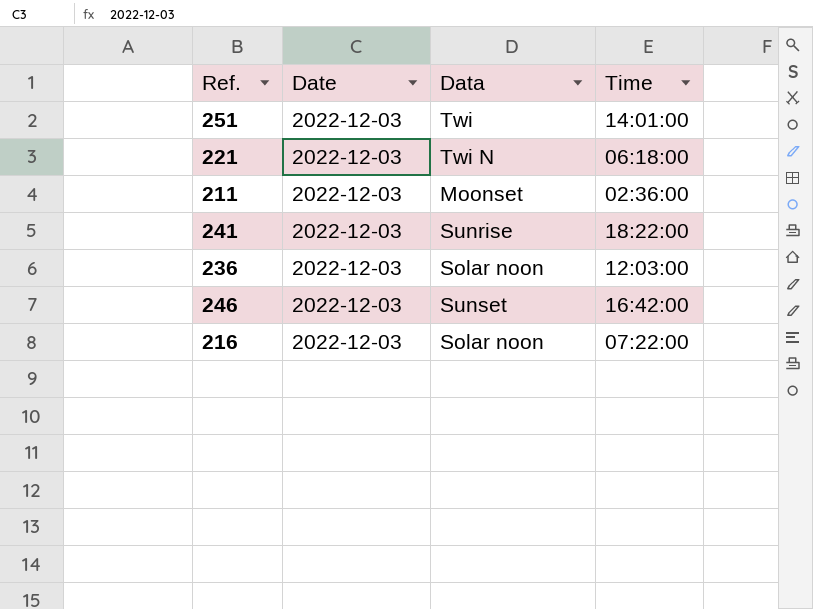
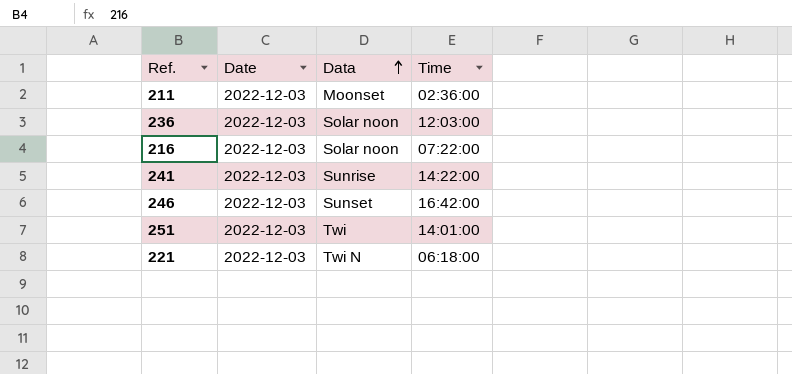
row order: none -> Data ascending
241 | Time: 18:22:00 -> 14:22:00

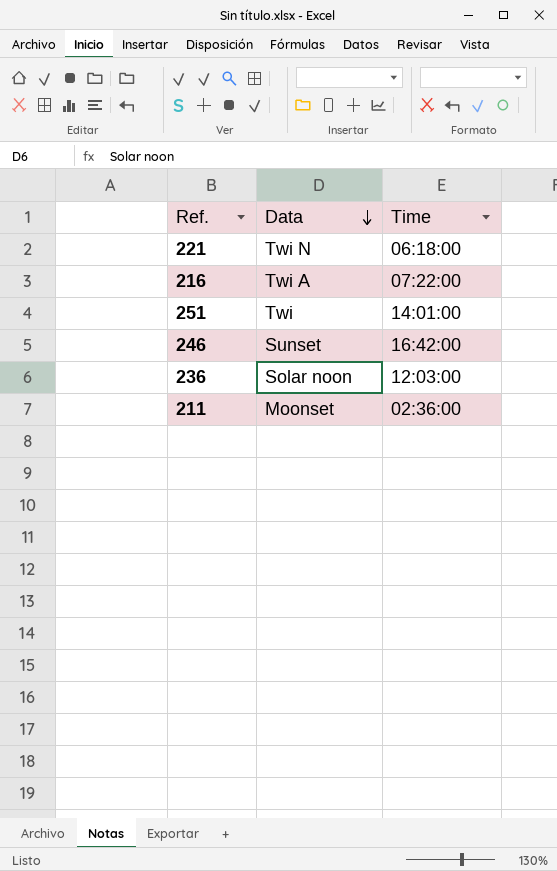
row order: Data ascending -> Data descending
column Date | position: 2 -> none
row 241: 2022-12-03 | Sunrise | 14:22:00 -> none
216 | Data: Solar noon -> Twi A

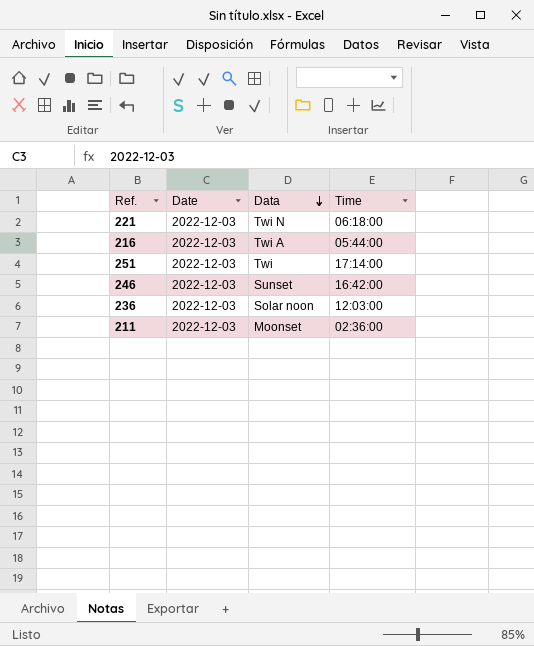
column Date | position: none -> 2
216 | Time: 07:22:00 -> 05:44:00
251 | Time: 14:01:00 -> 17:14:00

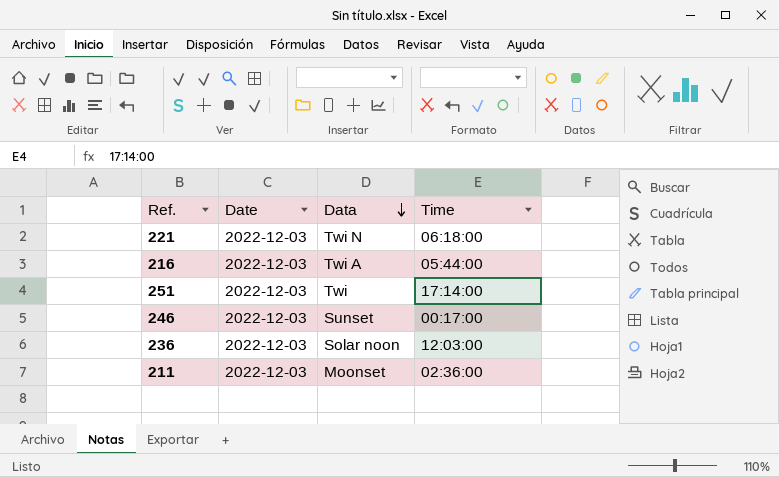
246 | Time: 16:42:00 -> 00:17:00

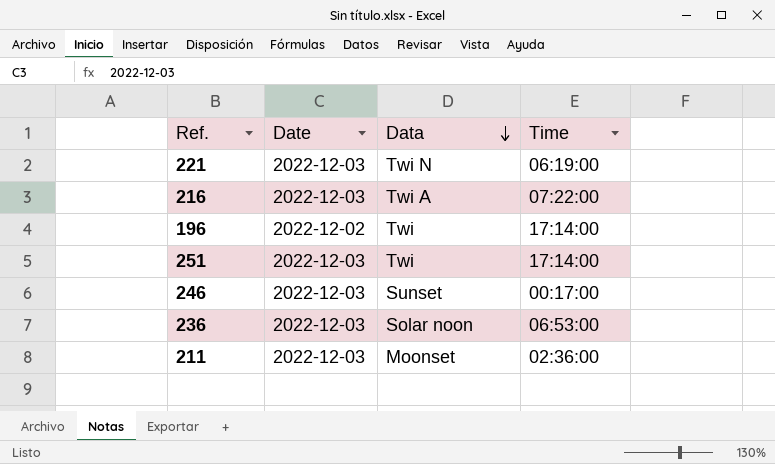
221 | Time: 06:18:00 -> 06:19:00
216 | Time: 05:44:00 -> 07:22:00
row 196: none -> 2022-12-02 | Twi | 17:14:00
236 | Time: 12:03:00 -> 06:53:00

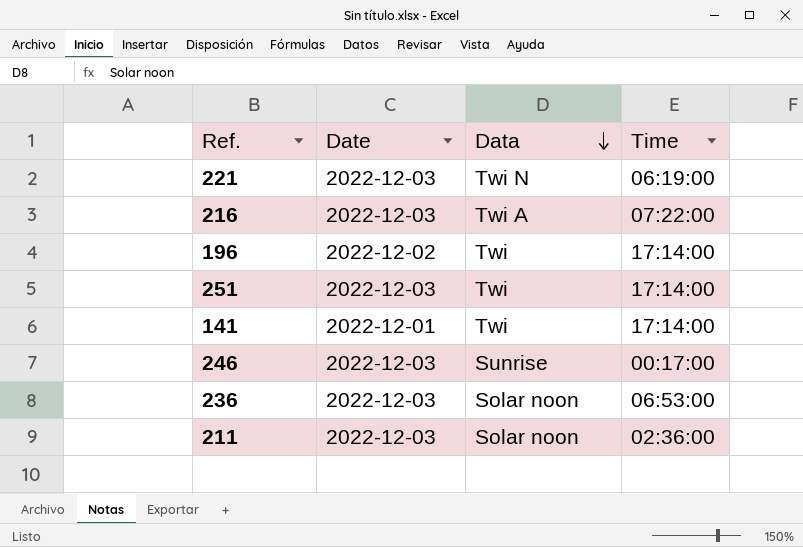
row 141: none -> 2022-12-01 | Twi | 17:14:00
246 | Data: Sunset -> Sunrise
211 | Data: Moonset -> Solar noon

